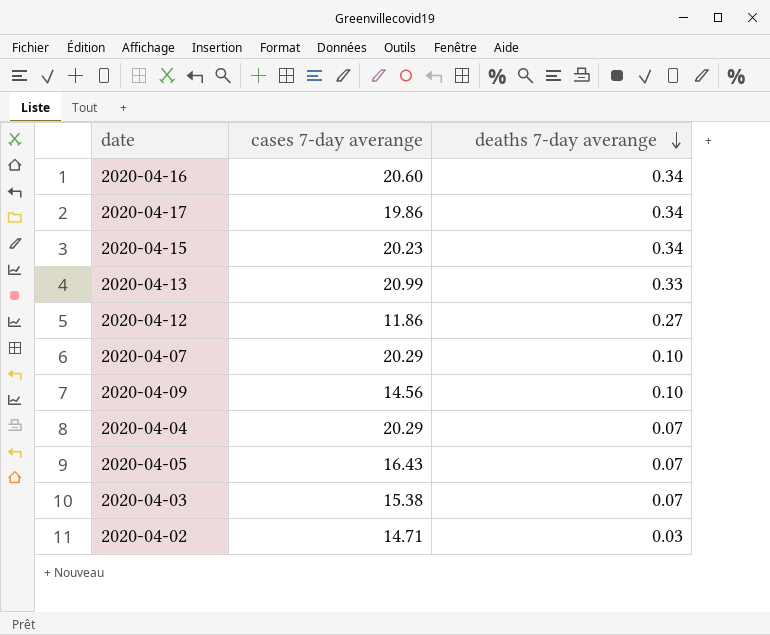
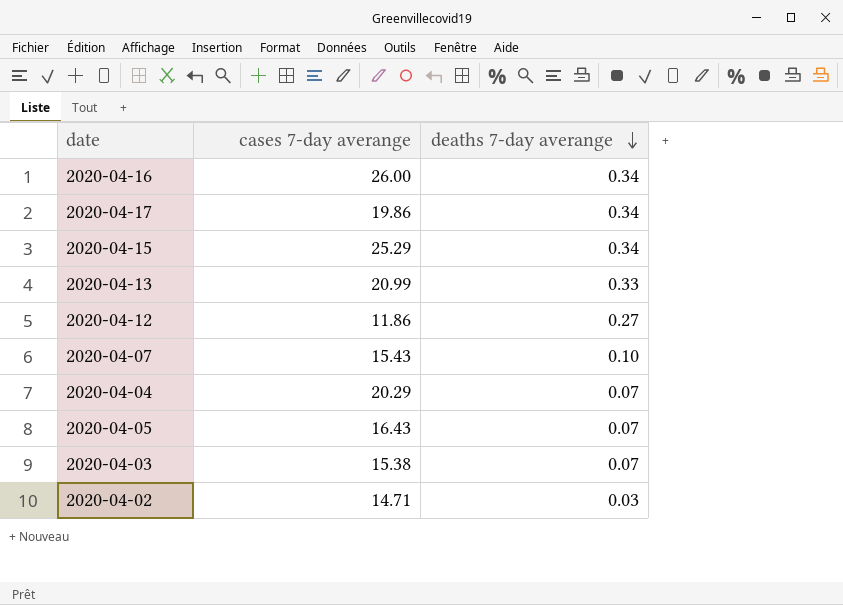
row 2020-04-09: 14.56 | 0.10 -> none
2020-04-16 | cases 7-day averange: 20.60 -> 26.00
2020-04-15 | cases 7-day averange: 20.23 -> 25.29
2020-04-07 | cases 7-day averange: 20.29 -> 15.43

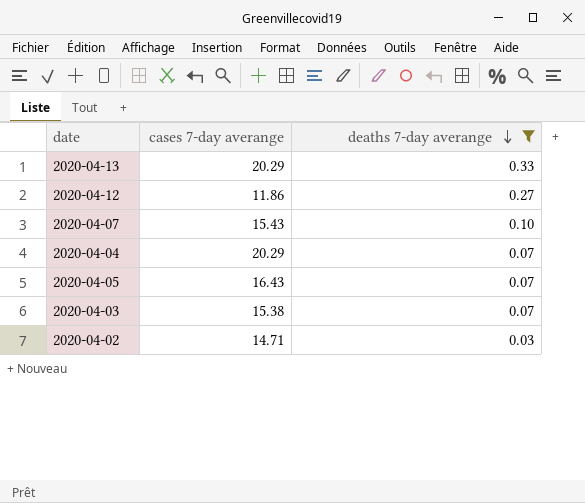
filter: none -> deaths 7-day averange != 0.34
2020-04-13 | cases 7-day averange: 20.99 -> 20.29

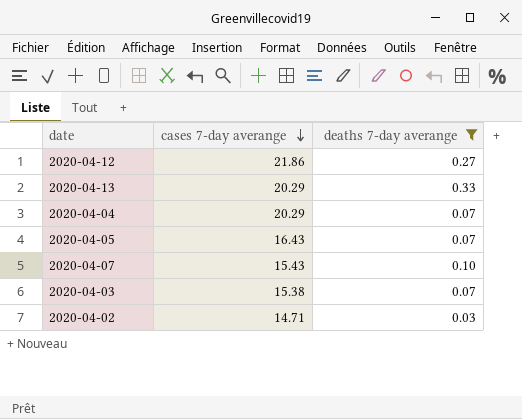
row order: deaths 7-day averange descending -> cases 7-day averange descending
2020-04-12 | cases 7-day averange: 11.86 -> 21.86

